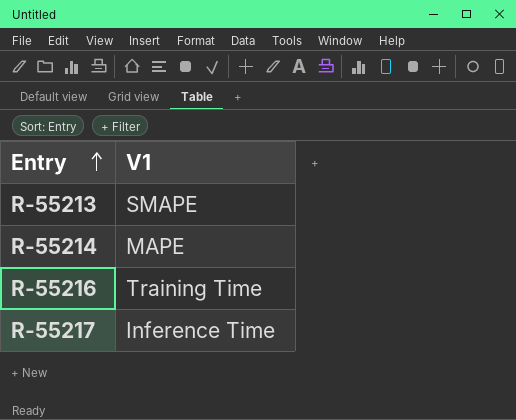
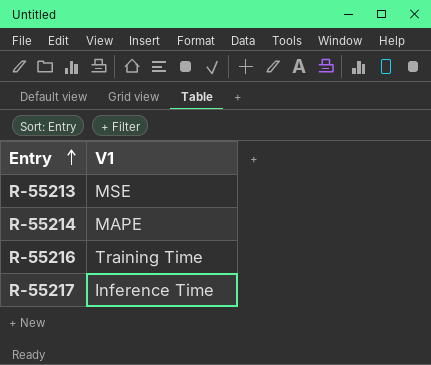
R-55213 | V1: SMAPE -> MSE

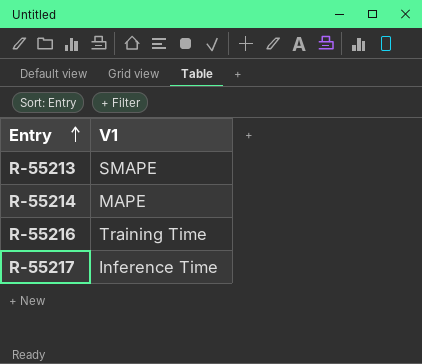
R-55213 | V1: MSE -> SMAPE

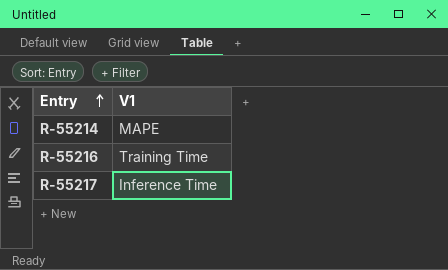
row R-55213: SMAPE -> none

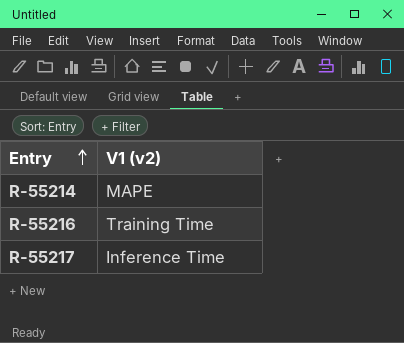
column name: V1 -> V1 (v2)

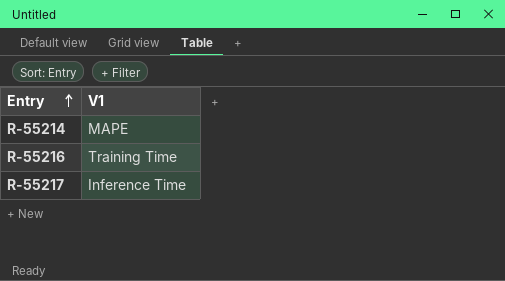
column name: V1 (v2) -> V1

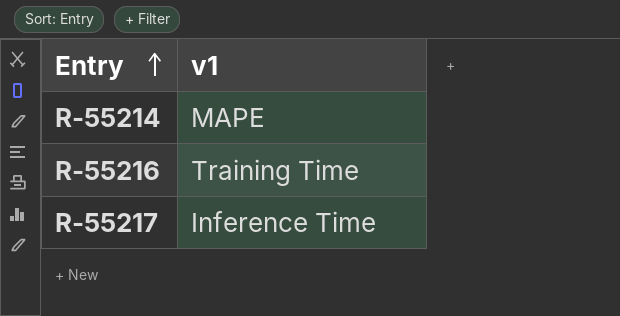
column name: V1 -> v1

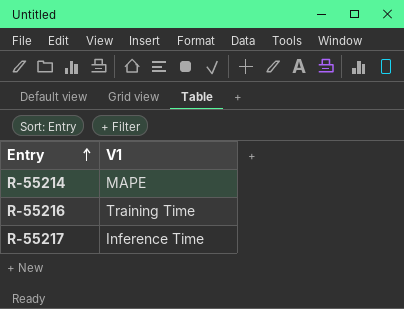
column name: v1 -> V1

